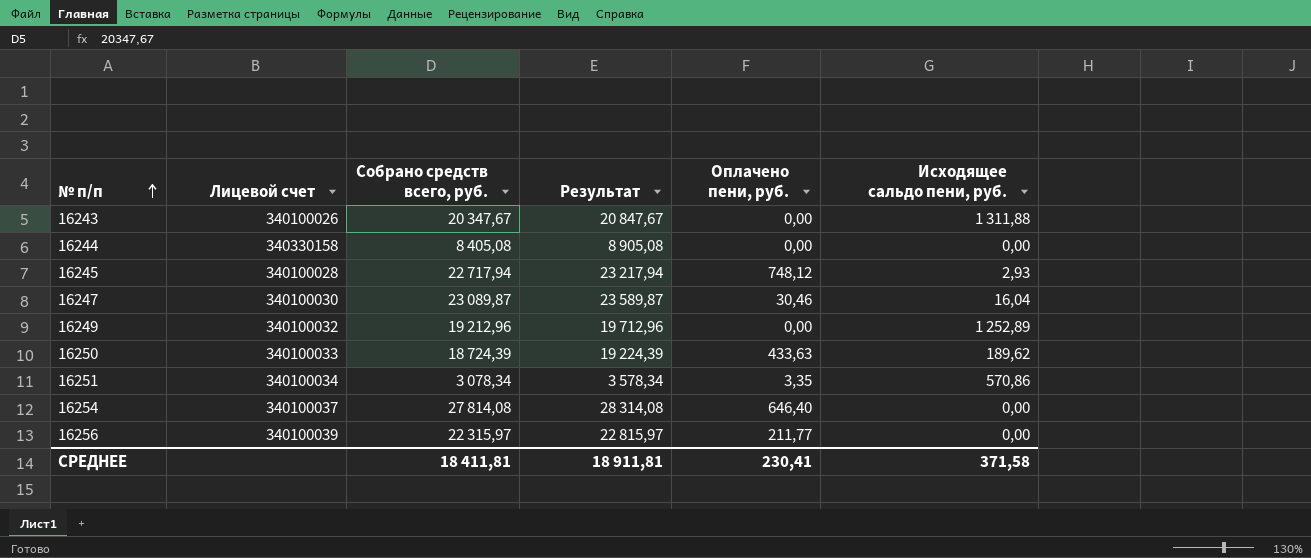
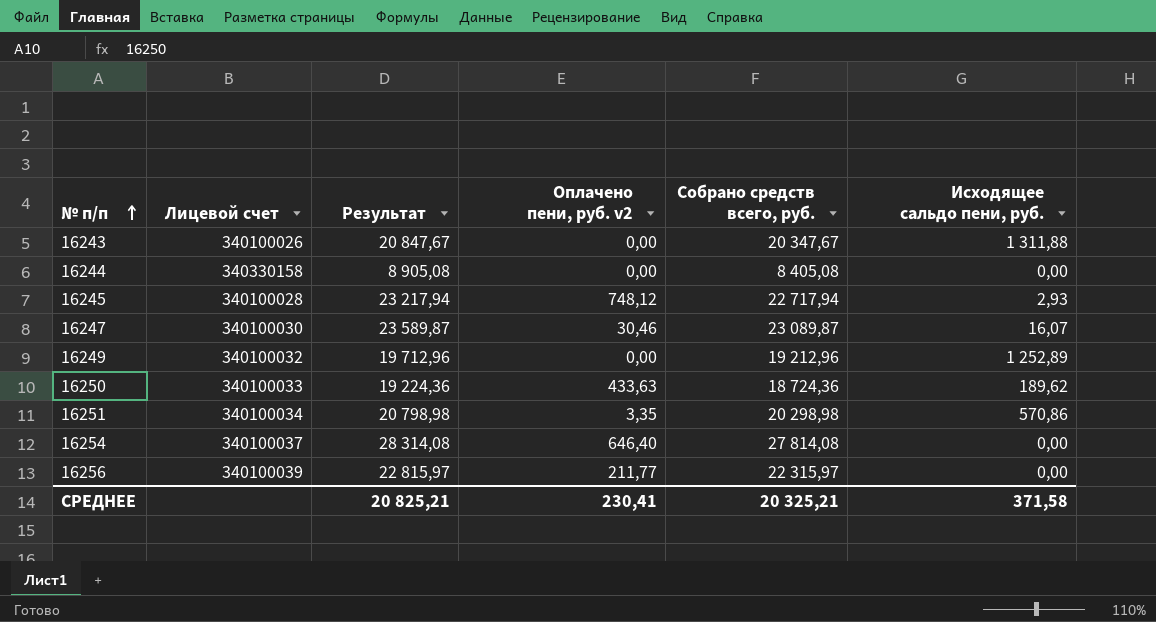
column name: Оплачено пени, руб. -> Оплачено пени, руб. v2
column Собрано средств всего, руб. | position: 3 -> 5
16247 | Исходящее сальдо пени, руб.: 16,04 -> 16,07
16250 | Результат: 19 224,39 -> 19 224,36
16250 | Собрано средств всего, руб.: 18 724,39 -> 18 724,36
16251 | Результат: 3 578,34 -> 20 798,98
16251 | Собрано средств всего, руб.: 3 078,34 -> 20 298,98
СРЕДНЕЕ | Результат: 18 911,81 -> 20 825,21
СРЕДНЕЕ | Собрано средств всего, руб.: 18 411,81 -> 20 325,21

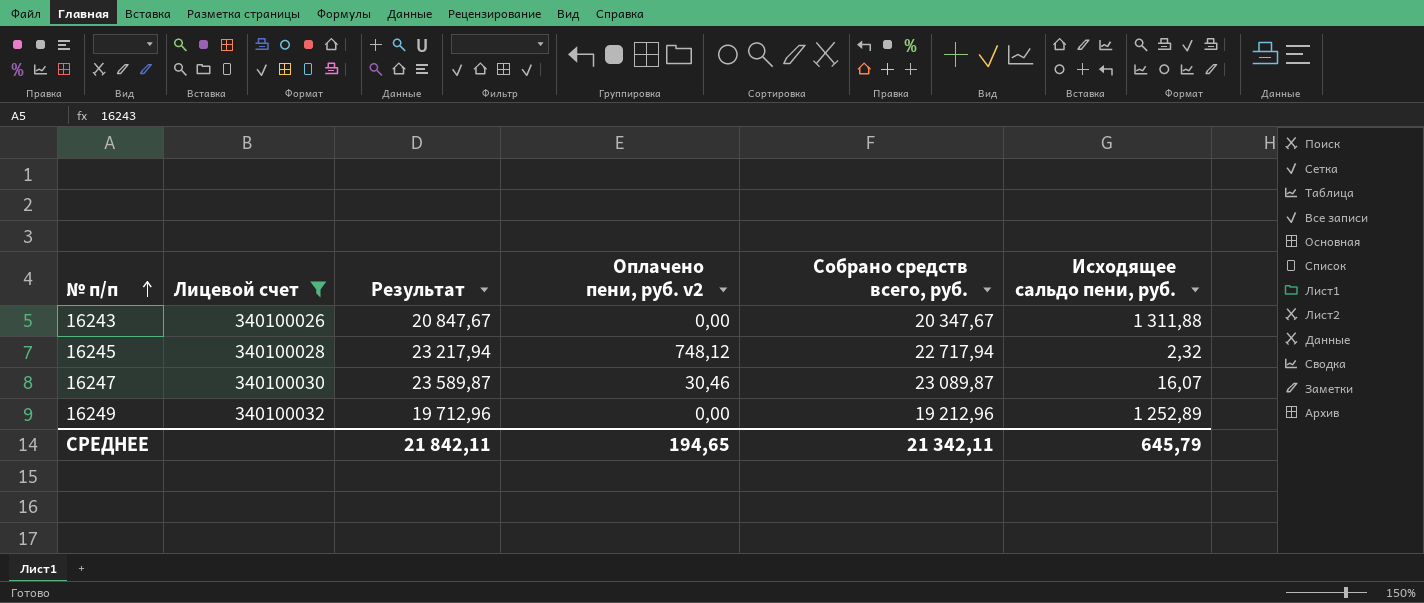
filter: none -> Лицевой счет <= 340100032
16245 | Исходящее сальдо пени, руб.: 2,93 -> 2,32
СРЕДНЕЕ | Результат: 20 825,21 -> 21 842,11
СРЕДНЕЕ | Оплачено пени, руб. v2: 230,41 -> 194,65
СРЕДНЕЕ | Собрано средств всего, руб.: 20 325,21 -> 21 342,11
СРЕДНЕЕ | Исходящее сальдо пени, руб.: 371,58 -> 645,79

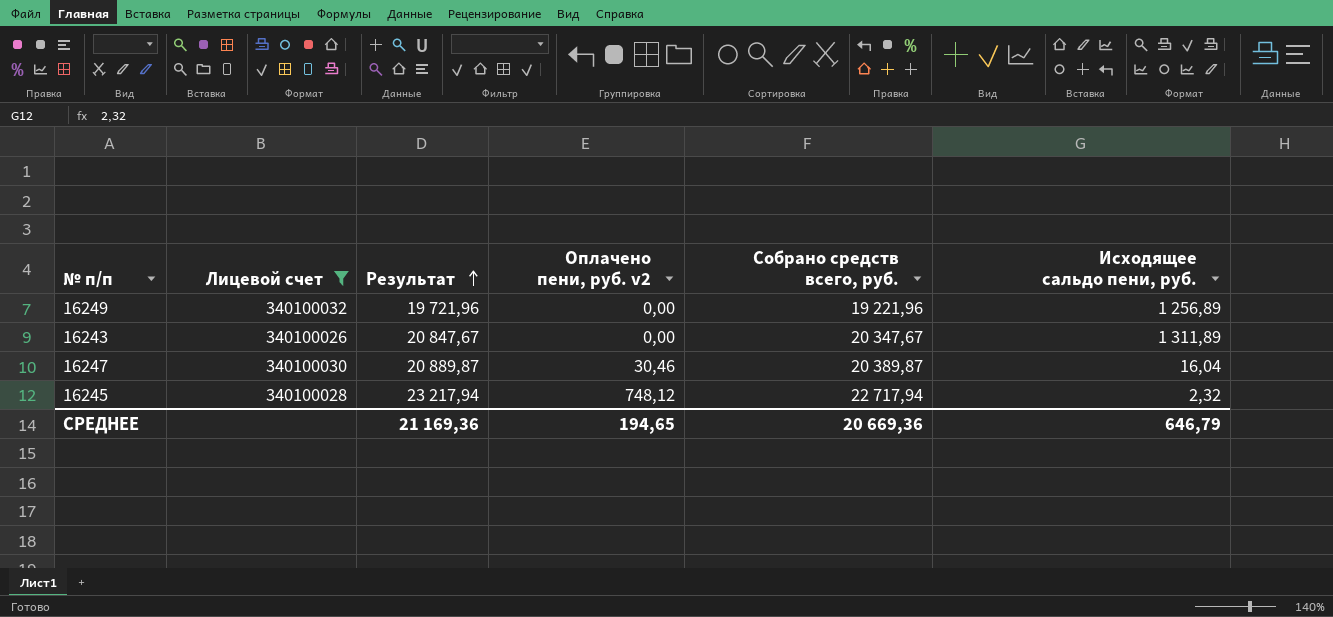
row order: № п/п ascending -> Результат ascending
16249 | Результат: 19 712,96 -> 19 721,96
16249 | Собрано средств всего, руб.: 19 212,96 -> 19 221,96
16249 | Исходящее сальдо пени, руб.: 1 252,89 -> 1 256,89
16243 | Исходящее сальдо пени, руб.: 1 311,88 -> 1 311,89
16247 | Результат: 23 589,87 -> 20 889,87
16247 | Собрано средств всего, руб.: 23 089,87 -> 20 389,87
16247 | Исходящее сальдо пени, руб.: 16,07 -> 16,04
СРЕДНЕЕ | Результат: 21 842,11 -> 21 169,36
СРЕДНЕЕ | Собрано средств всего, руб.: 21 342,11 -> 20 669,36
СРЕДНЕЕ | Исходящее сальдо пени, руб.: 645,79 -> 646,79

